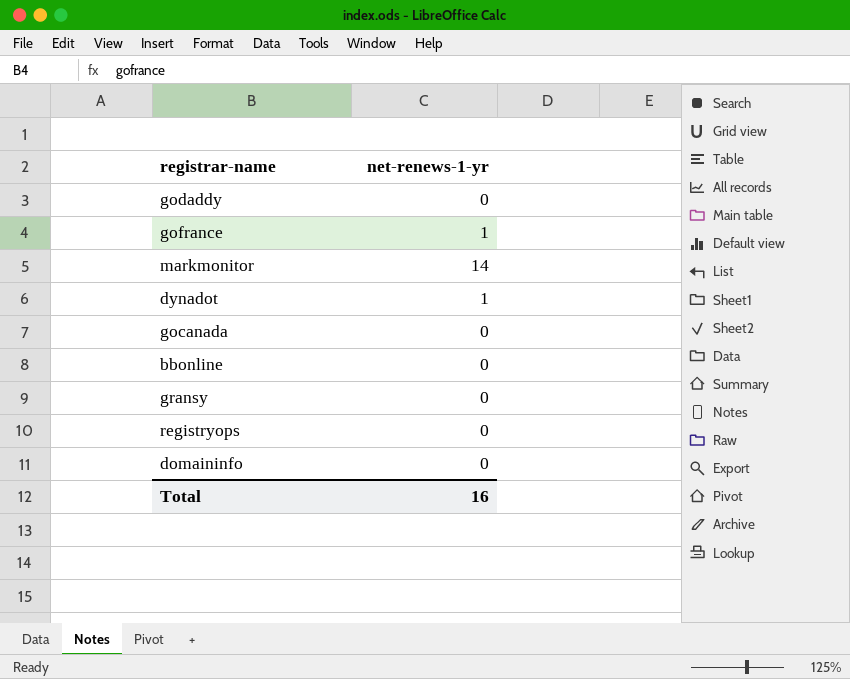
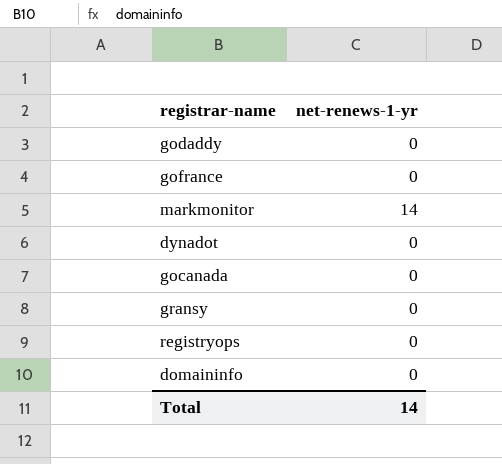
row bbonline: 0 -> none
gofrance | net-renews-1-yr: 1 -> 0
dynadot | net-renews-1-yr: 1 -> 0
Total | net-renews-1-yr: 16 -> 14

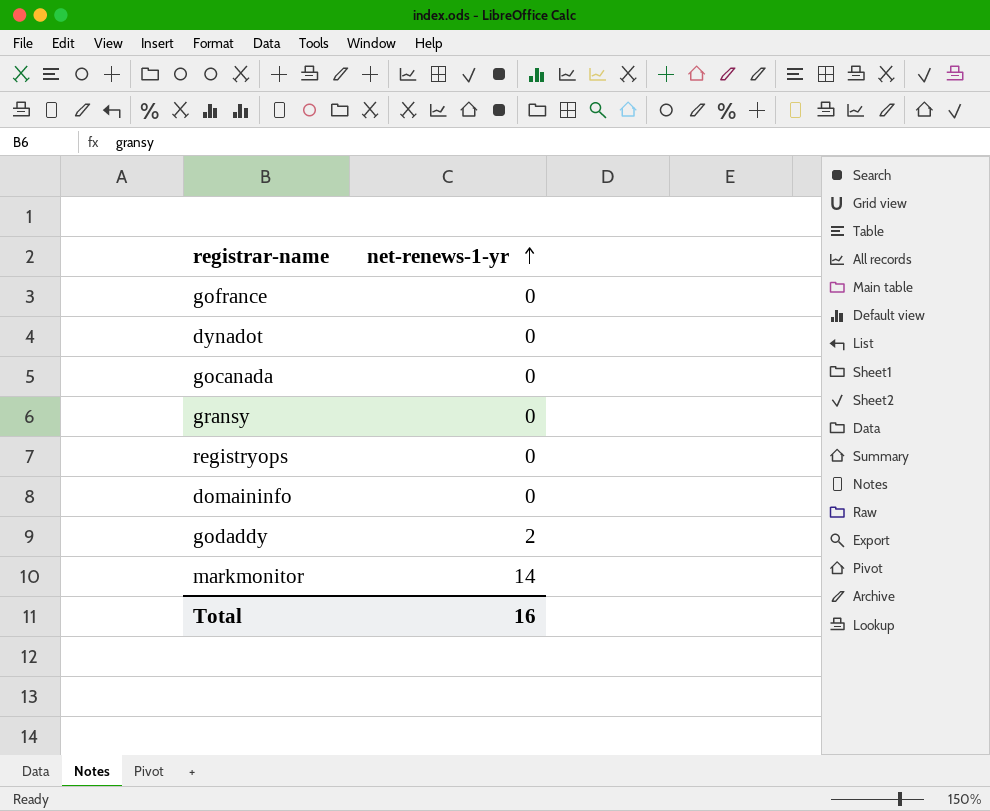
row order: none -> net-renews-1-yr ascending
godaddy | net-renews-1-yr: 0 -> 2
Total | net-renews-1-yr: 14 -> 16

